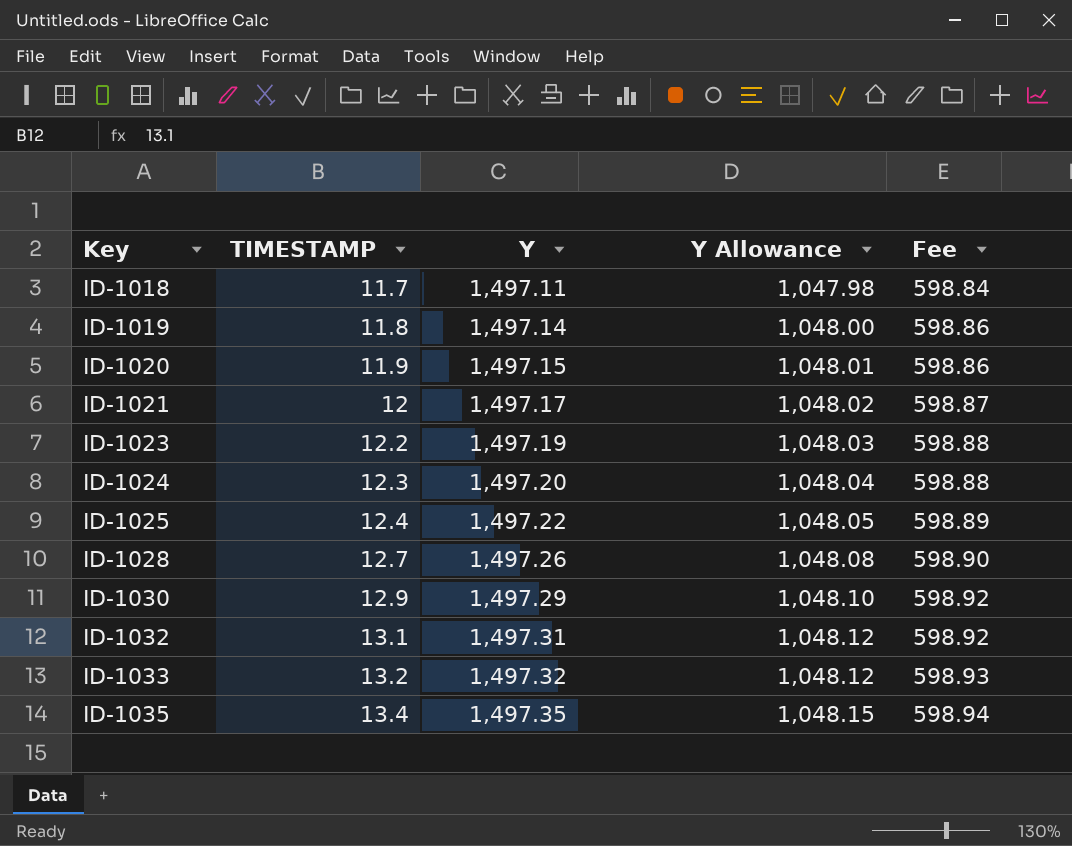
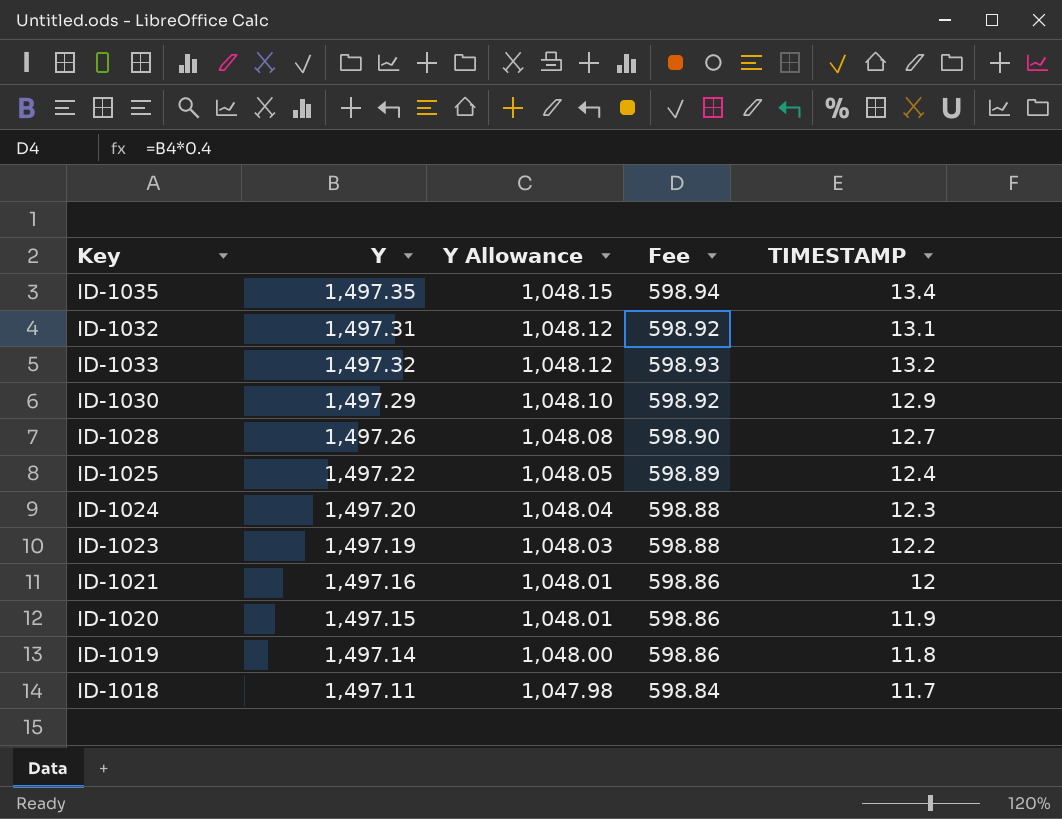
row order: Key ascending -> Y Allowance descending
column TIMESTAMP | position: 2 -> 5
ID-1021 | Y: 1,497.17 -> 1,497.16
ID-1021 | Y Allowance: 1,048.02 -> 1,048.01
ID-1021 | Fee: 598.87 -> 598.86

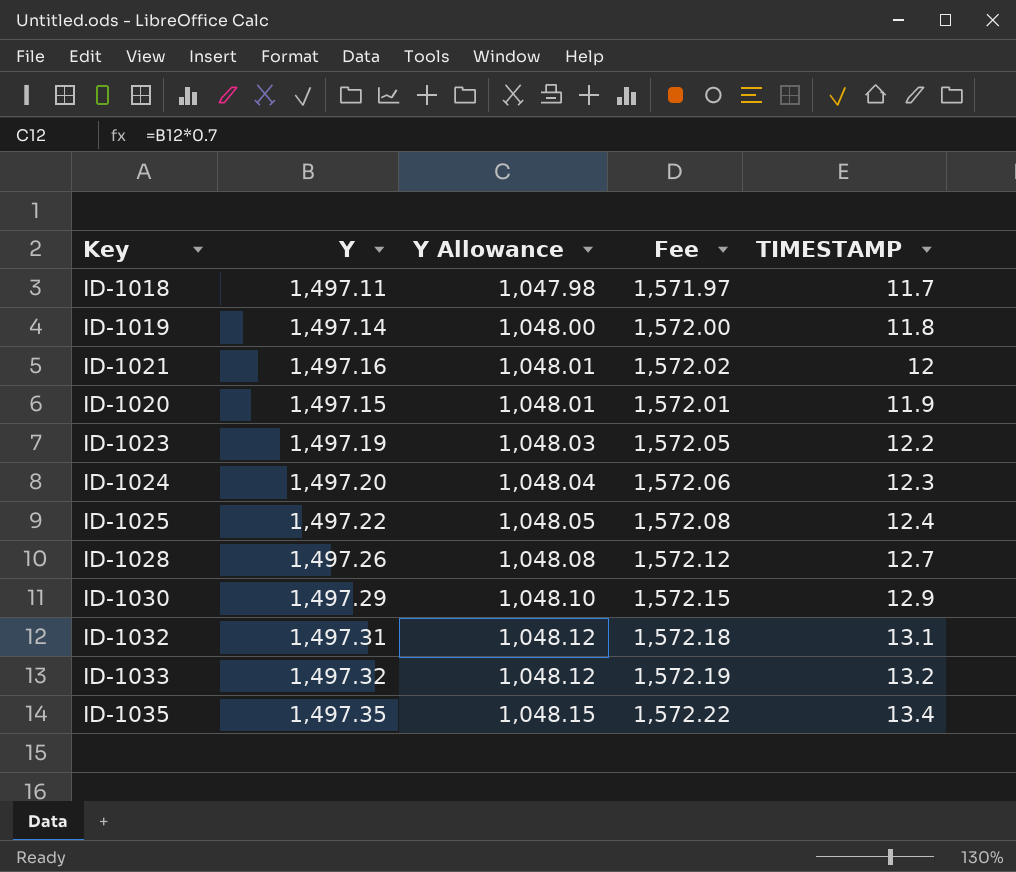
row order: Y Allowance descending -> Y Allowance ascending
column Fee | formula: [Y] * 0.4 -> [Y] * 1.05

